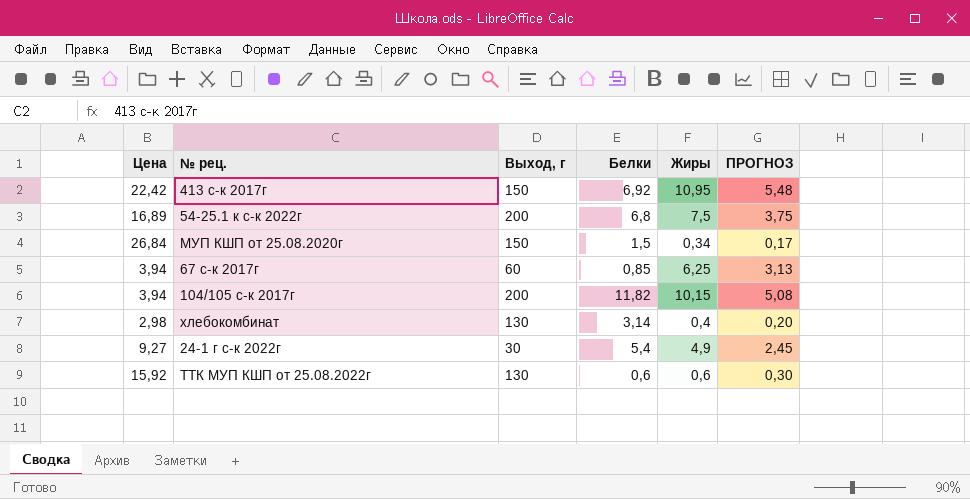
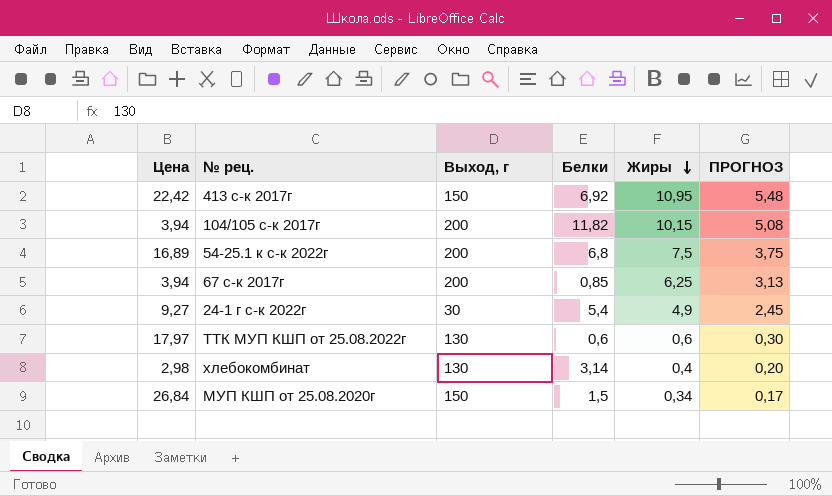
row order: none -> Жиры descending
67 с-к 2017г | Выход, г: 60 -> 200
ТТК МУП КШП от 25.08.2022г | Цена: 15,92 -> 17,97

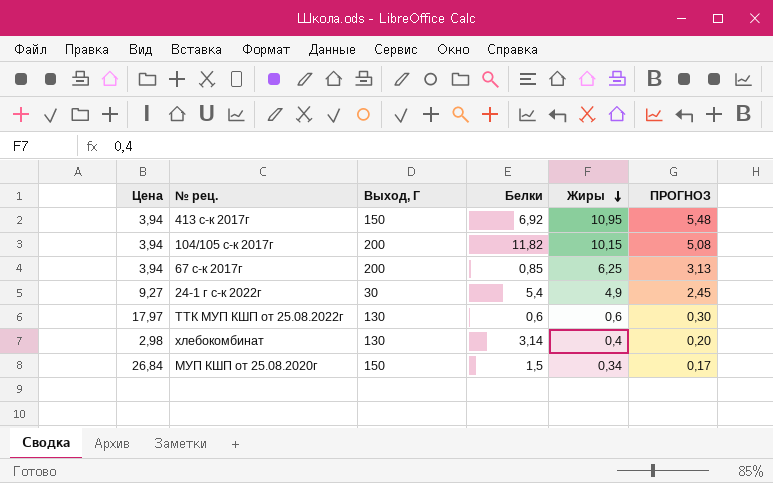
column name: Выход, г -> Выход, Г
row 54-25.1 к с-к 2022г: 16,89 | 200 | 6,8 | 7,5 | 3,75 -> none
413 с-к 2017г | Цена: 22,42 -> 3,94

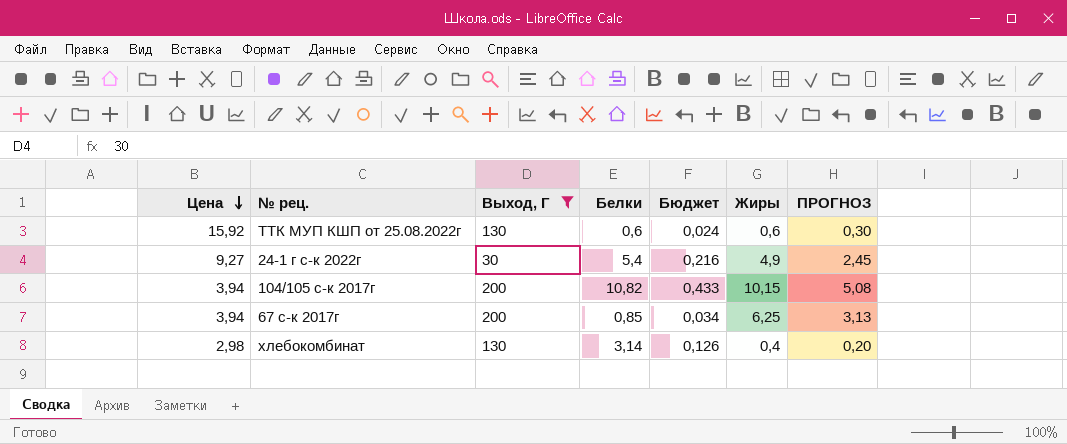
filter: none -> Выход, Г != 150
row order: Жиры descending -> Цена descending
column Бюджет | formula: none -> [Белки] * 0,04
ТТК МУП КШП от 25.08.2022г | Цена: 17,97 -> 15,92
104/105 с-к 2017г | Белки: 11,82 -> 10,82

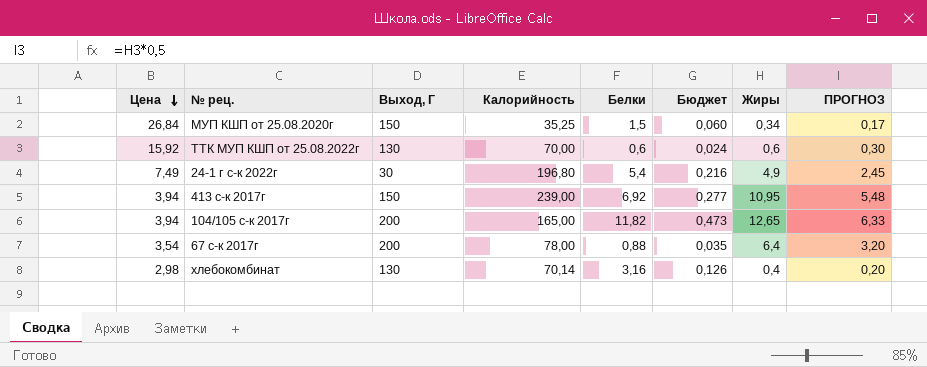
filter: Выход, Г != 150 -> none
column Калорийность | position: none -> 4
24-1 г с-к 2022г | Цена: 9,27 -> 7,49
104/105 с-к 2017г | Белки: 10,82 -> 11,82
104/105 с-к 2017г | Бюджет: 0,433 -> 0,473
104/105 с-к 2017г | Жиры: 10,15 -> 12,65
104/105 с-к 2017г | ПРОГНОЗ: 5,08 -> 6,33
67 с-к 2017г | Цена: 3,94 -> 3,54
67 с-к 2017г | Белки: 0,85 -> 0,88
67 с-к 2017г | Бюджет: 0,034 -> 0,035
67 с-к 2017г | Жиры: 6,25 -> 6,4
67 с-к 2017г | ПРОГНОЗ: 3,13 -> 3,20
хлебокомбинат | Белки: 3,14 -> 3,16

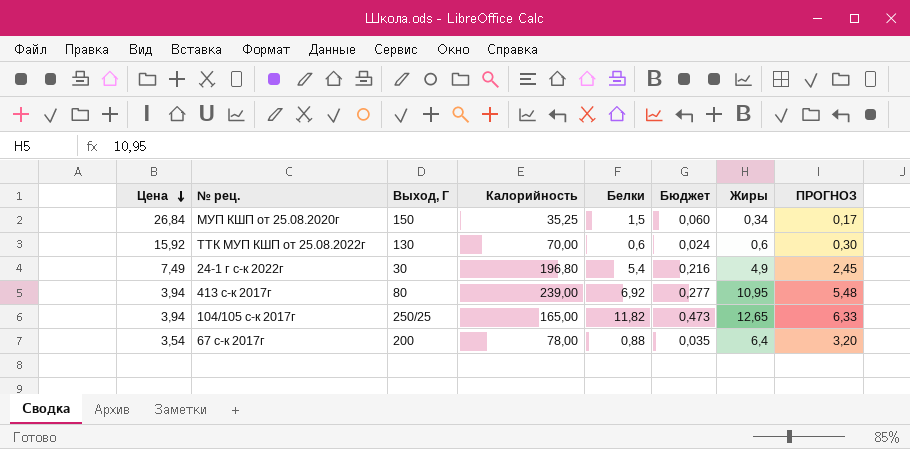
row хлебокомбинат: 2,98 | 130 | 70,14 | 3,16 | 0,126 | 0,4 | 0,20 -> none
413 с-к 2017г | Выход, Г: 150 -> 80
104/105 с-к 2017г | Выход, Г: 200 -> 250/25

